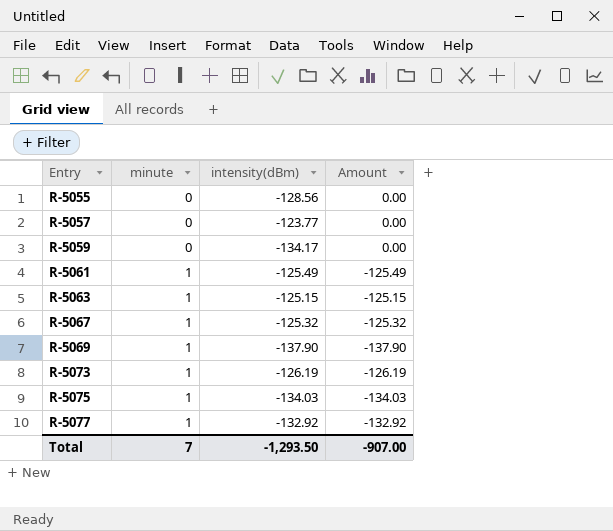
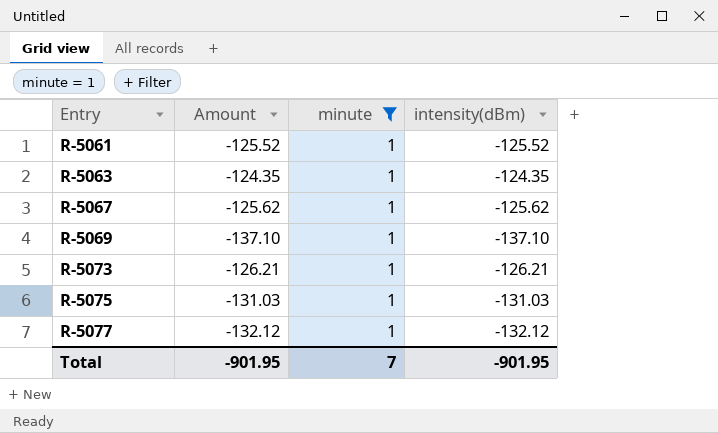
filter: none -> minute = 1
column Amount | position: 4 -> 2
R-5061 | Amount: -125.49 -> -125.52
R-5061 | intensity(dBm): -125.49 -> -125.52
R-5063 | Amount: -125.15 -> -124.35
R-5063 | intensity(dBm): -125.15 -> -124.35
R-5067 | Amount: -125.32 -> -125.62
R-5067 | intensity(dBm): -125.32 -> -125.62
R-5069 | Amount: -137.90 -> -137.10
R-5069 | intensity(dBm): -137.90 -> -137.10
R-5073 | Amount: -126.19 -> -126.21
R-5073 | intensity(dBm): -126.19 -> -126.21
R-5075 | Amount: -134.03 -> -131.03
R-5075 | intensity(dBm): -134.03 -> -131.03
R-5077 | Amount: -132.92 -> -132.12
R-5077 | intensity(dBm): -132.92 -> -132.12
Total | Amount: -907.00 -> -901.95
Total | intensity(dBm): -1,293.50 -> -901.95

